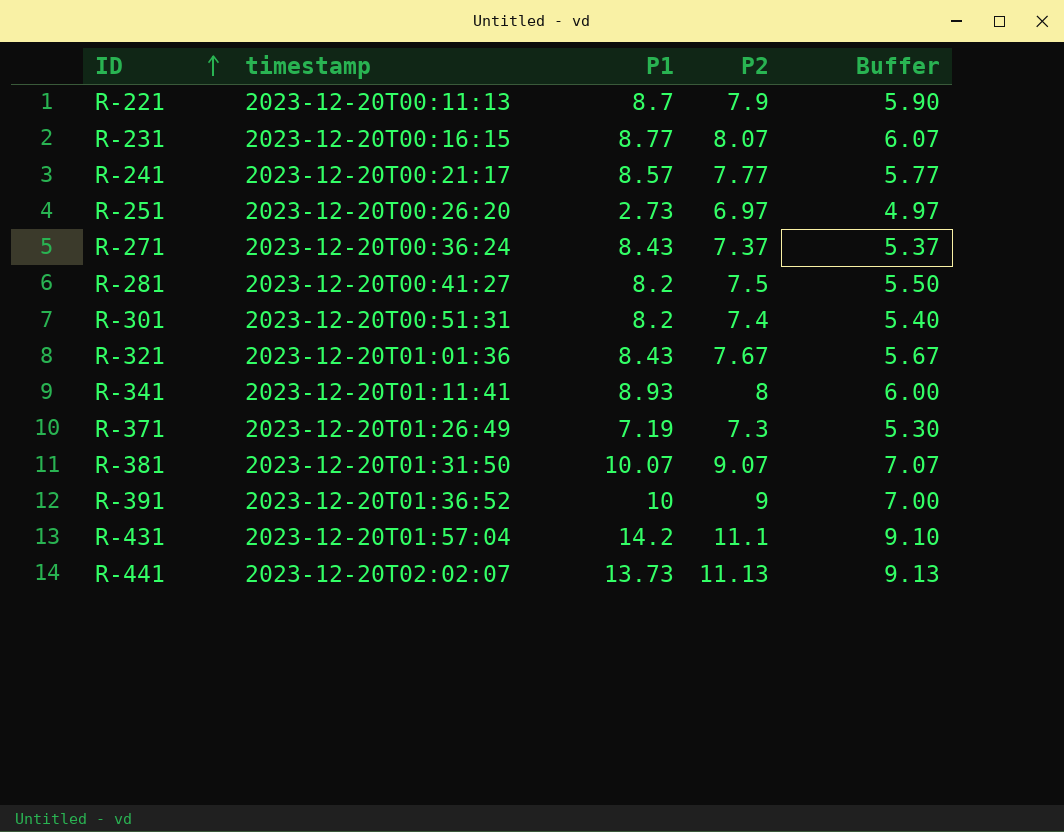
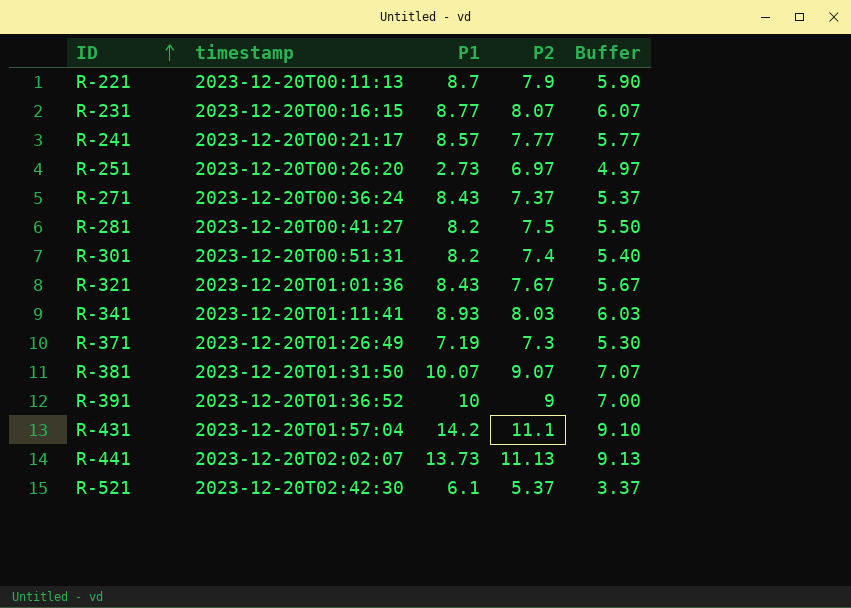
R-341 | P2: 8 -> 8.03
R-341 | Buffer: 6.00 -> 6.03
row R-521: none -> 2023-12-20T02:42:30 | 6.1 | 5.37 | 3.37

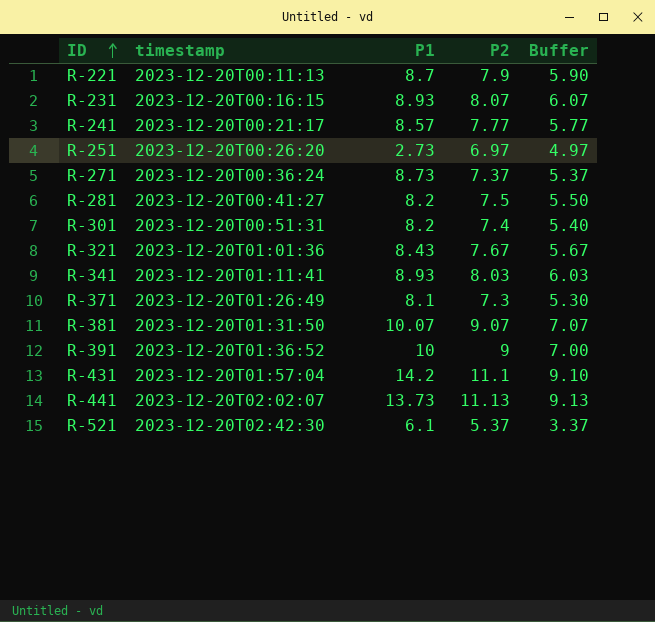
R-231 | P1: 8.77 -> 8.93
R-271 | P1: 8.43 -> 8.73
R-371 | P1: 7.19 -> 8.1

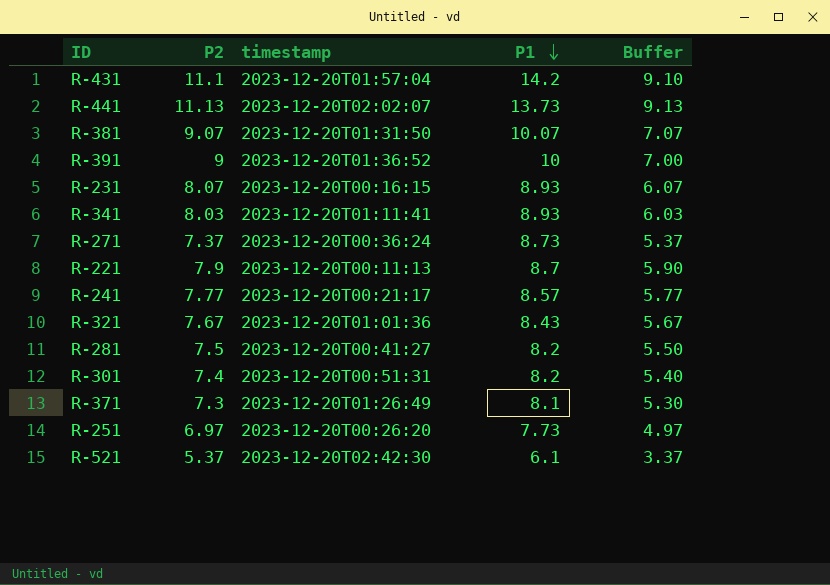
row order: ID ascending -> P1 descending
column P2 | position: 4 -> 2
R-251 | P1: 2.73 -> 7.73

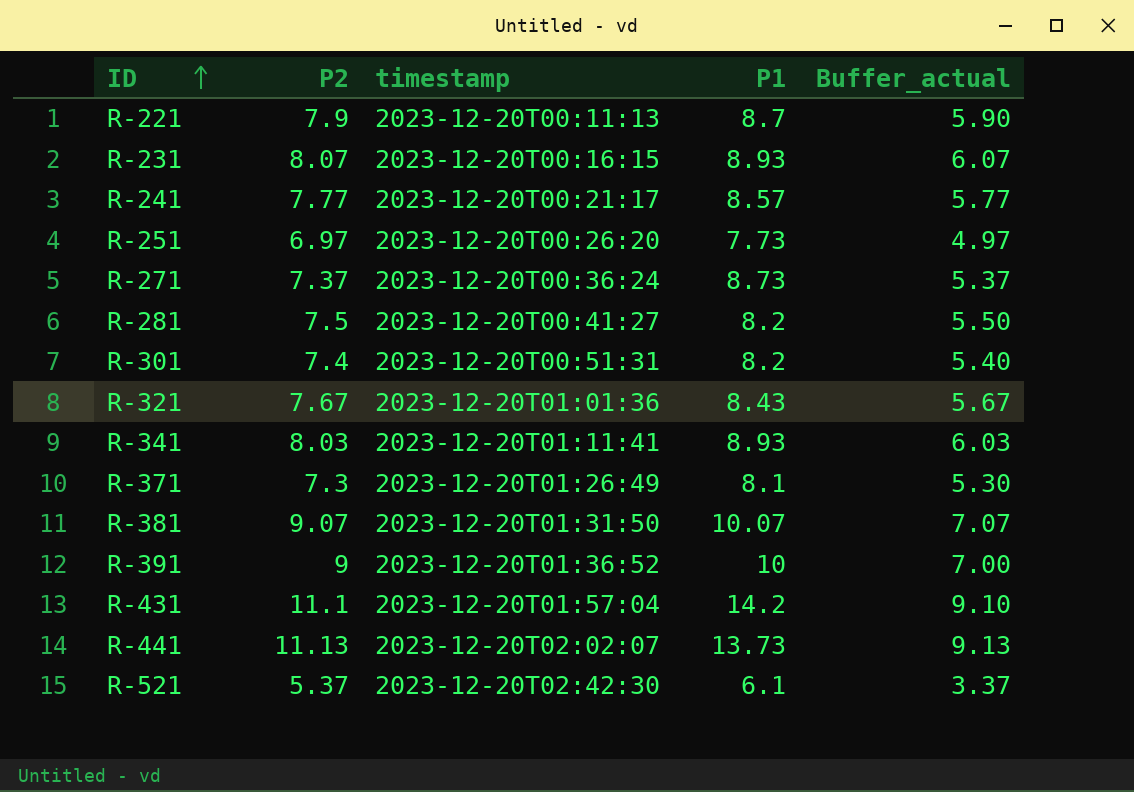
row order: P1 descending -> ID ascending
column name: Buffer -> Buffer_actual

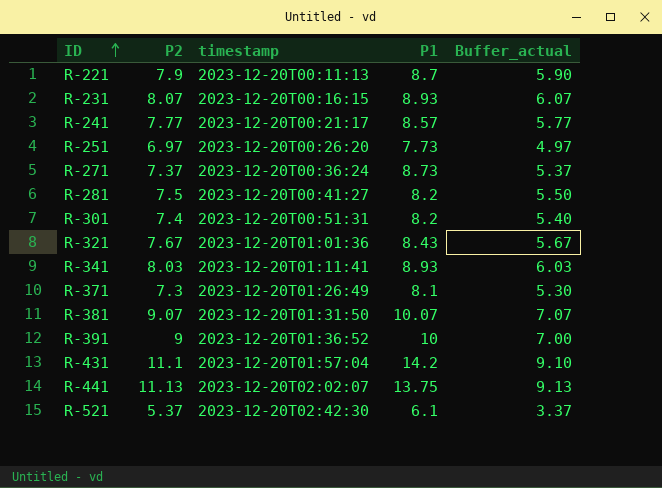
R-441 | P1: 13.73 -> 13.75

